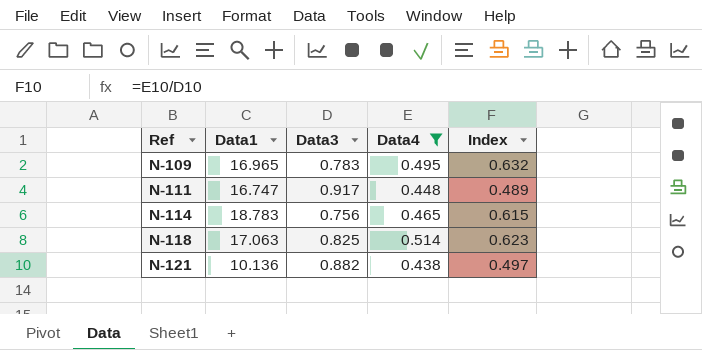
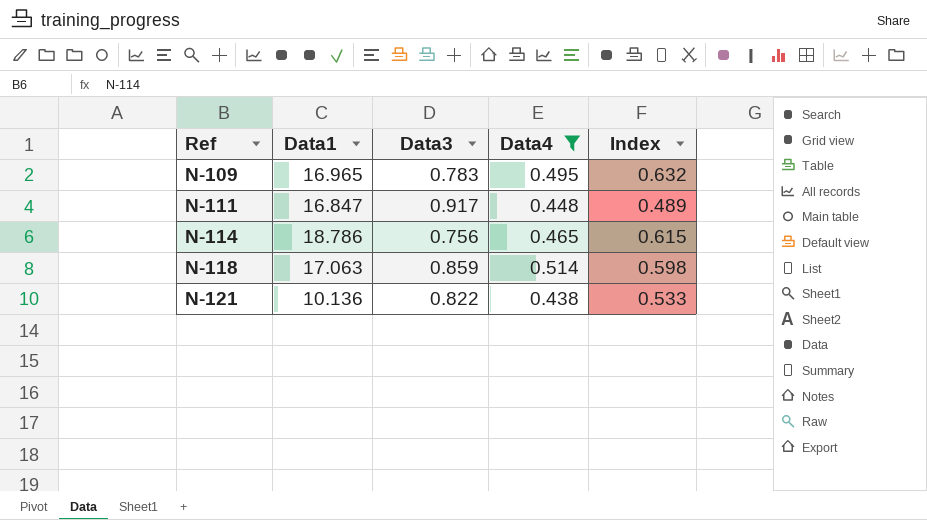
N-111 | Data1: 16.747 -> 16.847
N-114 | Data1: 18.783 -> 18.786
N-118 | Data3: 0.825 -> 0.859
N-118 | Index: 0.623 -> 0.598
N-121 | Data3: 0.882 -> 0.822
N-121 | Index: 0.497 -> 0.533

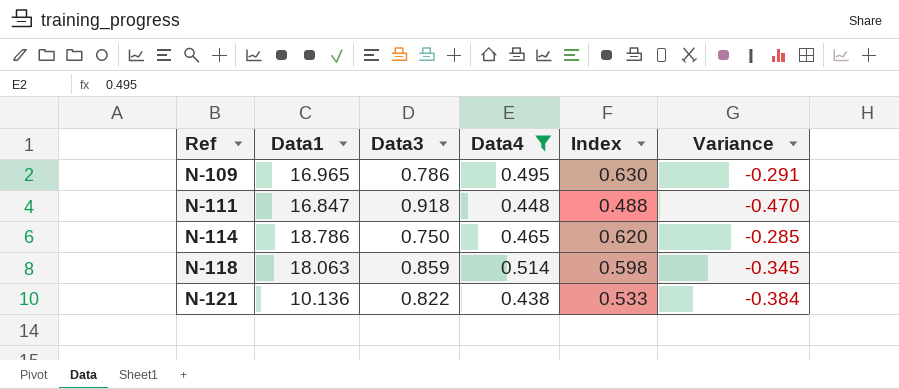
column Variance | formula: none -> [Data4] - [Data3]
N-109 | Data3: 0.783 -> 0.786
N-109 | Index: 0.632 -> 0.630
N-111 | Data3: 0.917 -> 0.918
N-111 | Index: 0.489 -> 0.488
N-114 | Data3: 0.756 -> 0.750
N-114 | Index: 0.615 -> 0.620
N-118 | Data1: 17.063 -> 18.063

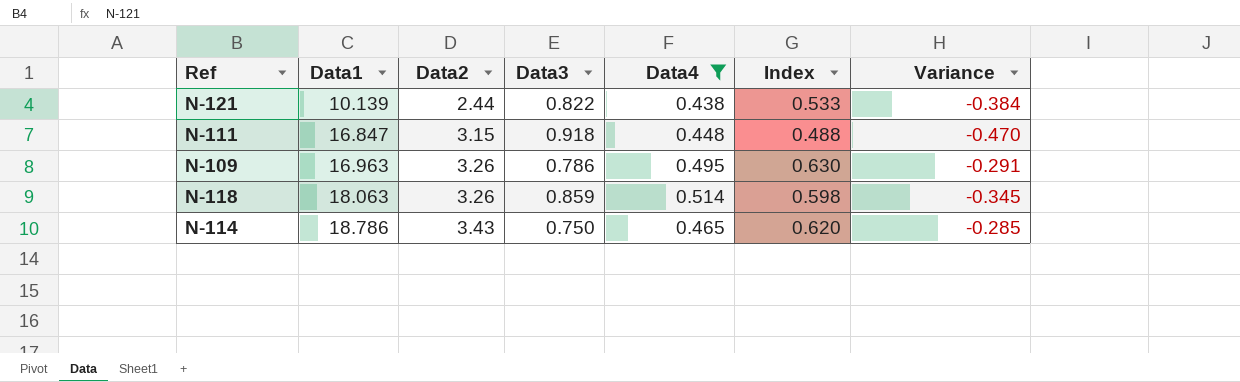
row order: Ref ascending -> Data1 ascending
column Data2 | position: none -> 3
N-121 | Data1: 10.136 -> 10.139
N-109 | Data1: 16.965 -> 16.963

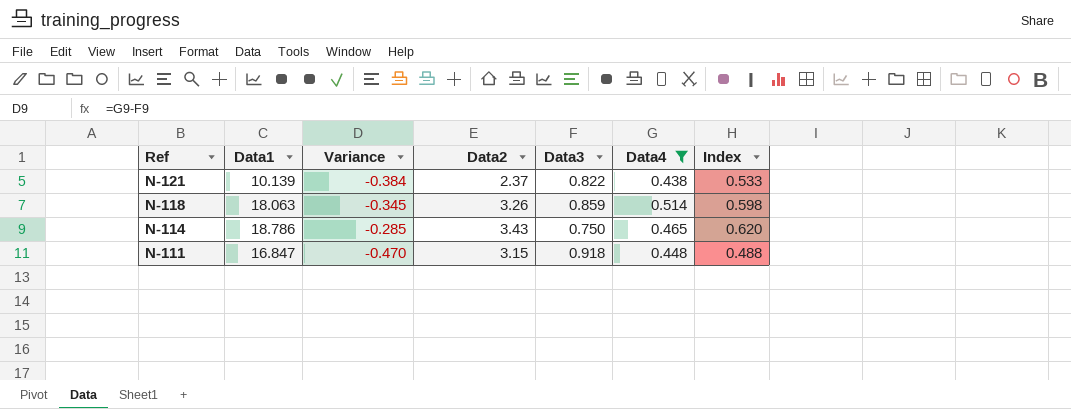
row order: Data1 ascending -> Ref descending
column Variance | position: 7 -> 3
row N-109: 16.963 | 3.26 | 0.786 | 0.495 | 0.630 | -0.291 -> none
N-121 | Data2: 2.44 -> 2.37

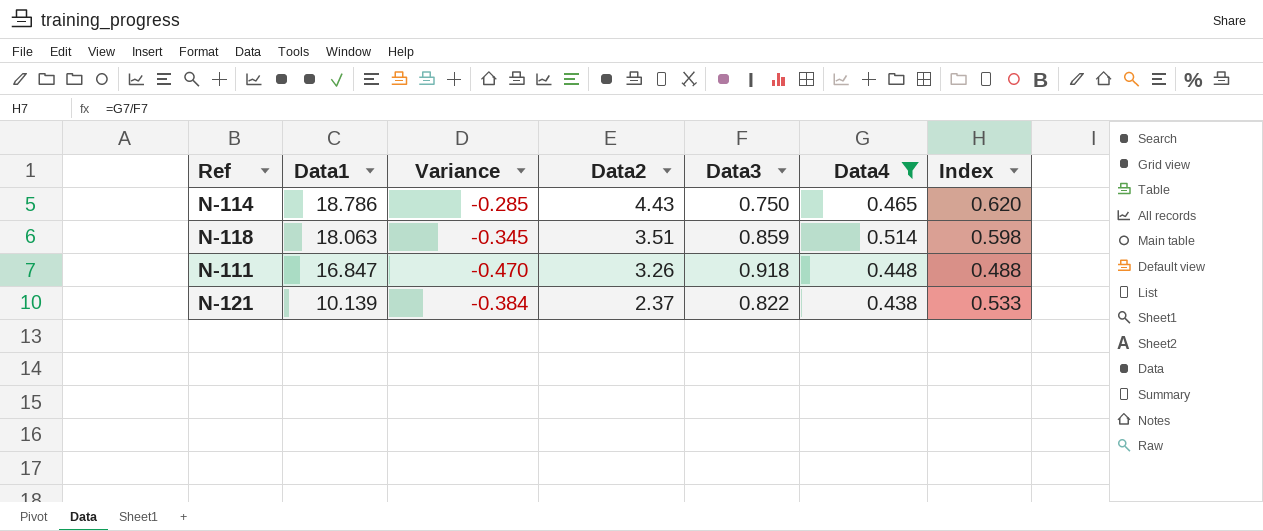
row order: Ref descending -> Data1 descending
N-114 | Data2: 3.43 -> 4.43
N-118 | Data2: 3.26 -> 3.51
N-111 | Data2: 3.15 -> 3.26

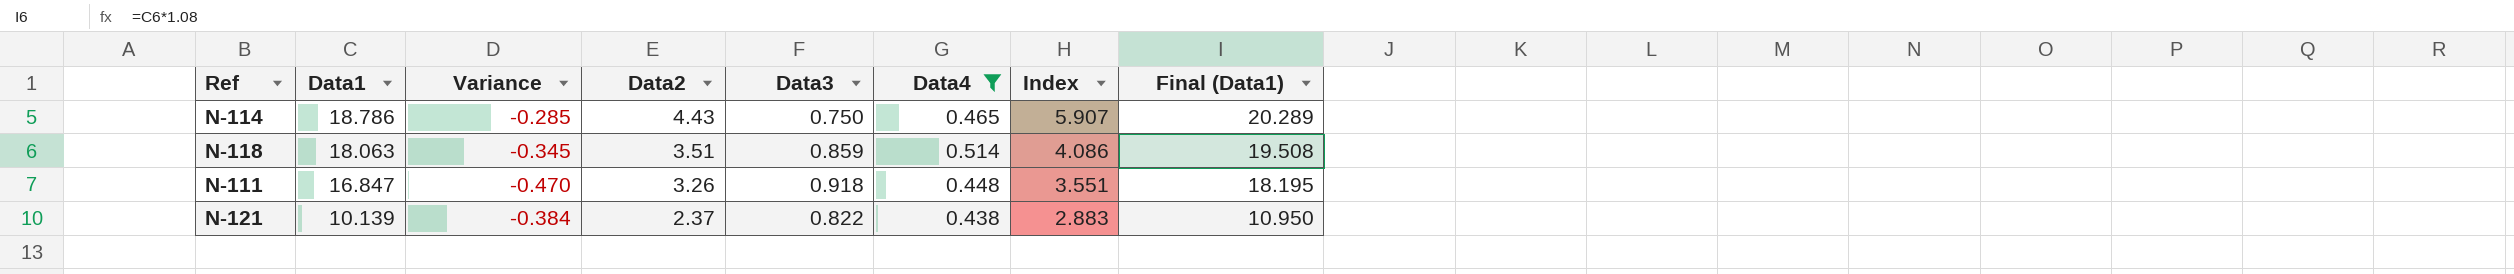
column Index | formula: [Data4] / [Data3] -> [Data2] / [Data3]
column Final (Data1) | formula: none -> [Data1] * 1.08

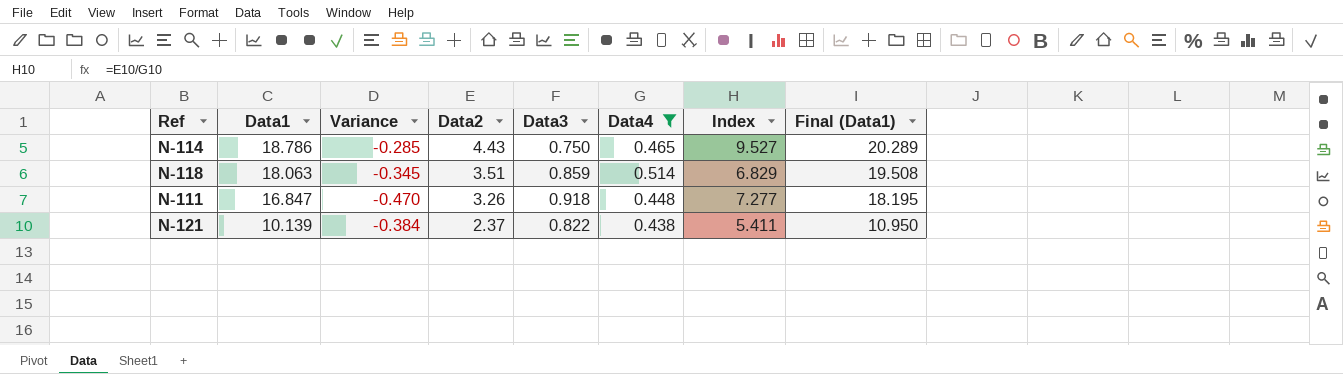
column Index | formula: [Data2] / [Data3] -> [Data2] / [Data4]

